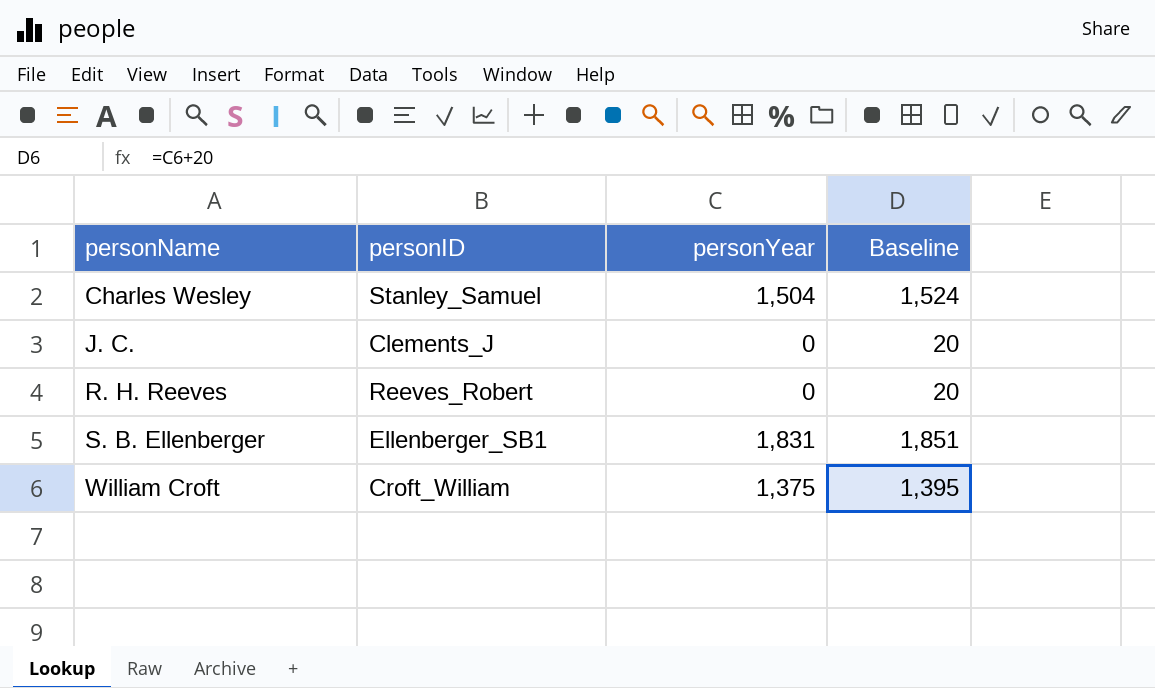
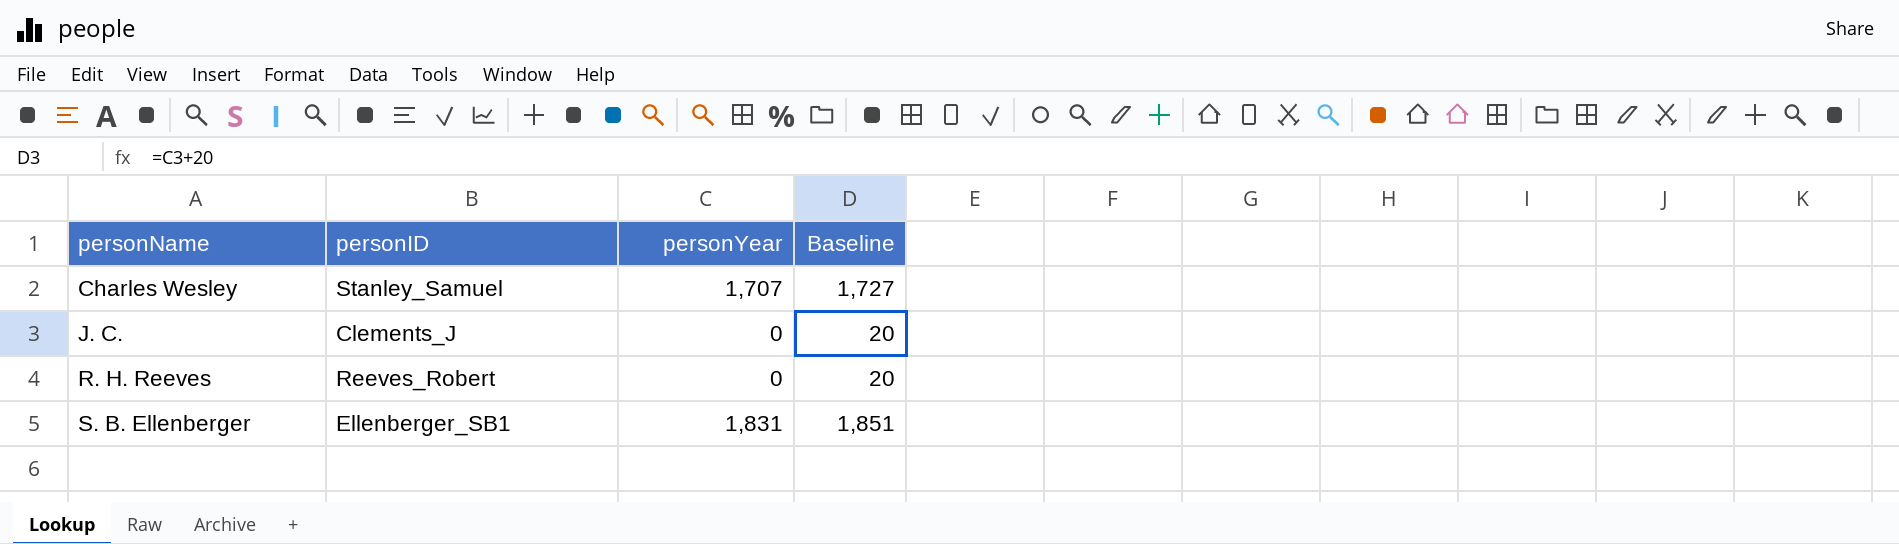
row William Croft: Croft_William | 1,375 | 1,395 -> none
Charles Wesley | personYear: 1,504 -> 1,707
Charles Wesley | Baseline: 1,524 -> 1,727

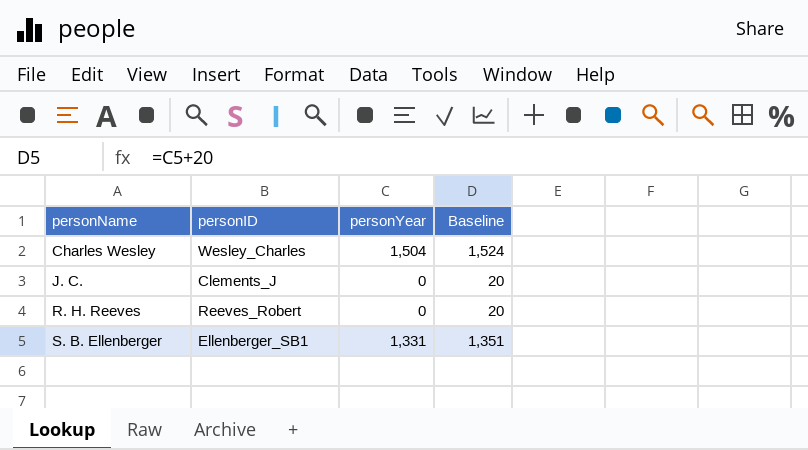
Charles Wesley | personID: Stanley_Samuel -> Wesley_Charles
Charles Wesley | personYear: 1,707 -> 1,504
Charles Wesley | Baseline: 1,727 -> 1,524
S. B. Ellenberger | personYear: 1,831 -> 1,331
S. B. Ellenberger | Baseline: 1,851 -> 1,351

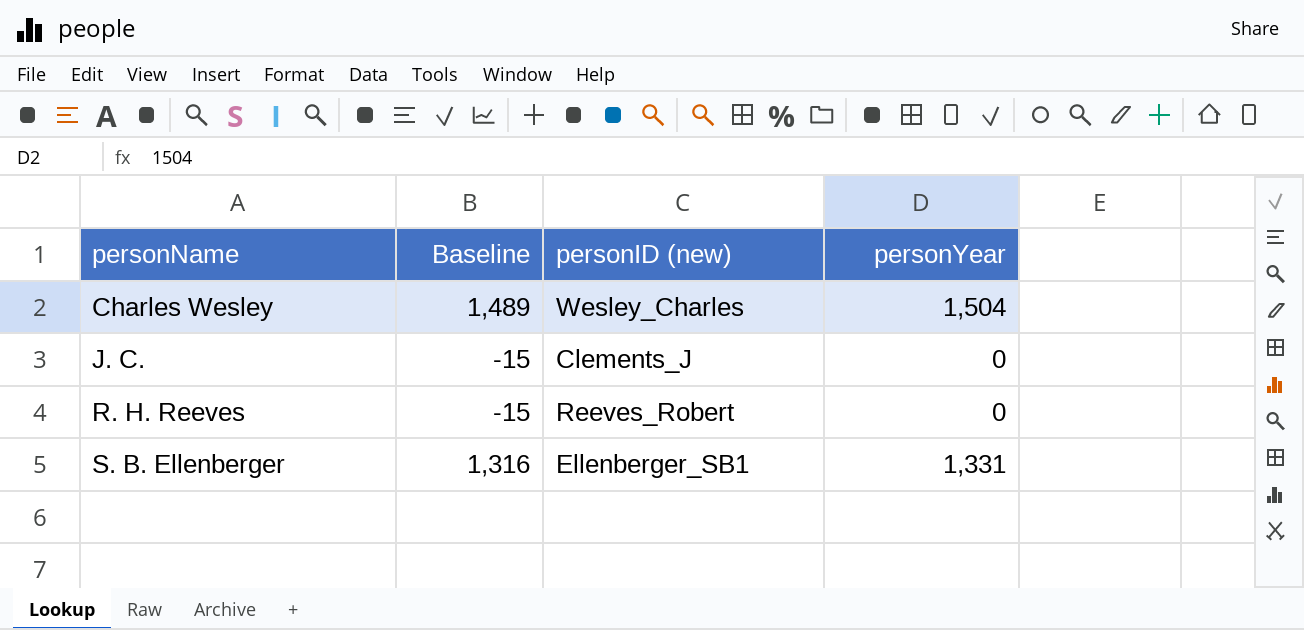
column Baseline | formula: [personYear] + 20 -> [personYear] - 15
column Baseline | position: 4 -> 2
column name: personID -> personID (new)

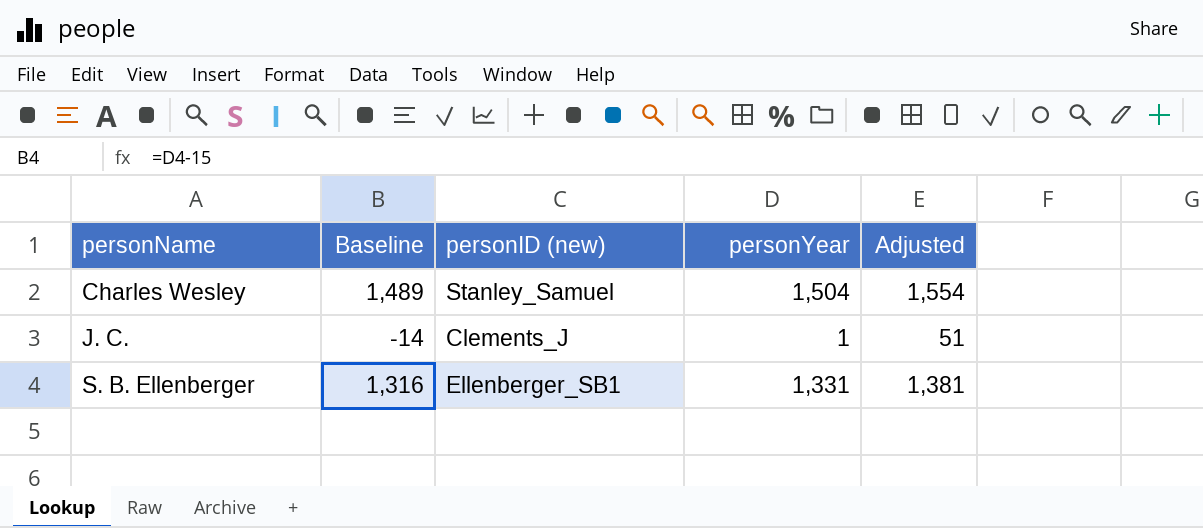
column Adjusted | formula: none -> [personYear] + 50
row R. H. Reeves: -15 | Reeves_Robert | 0 -> none
Charles Wesley | personID (new): Wesley_Charles -> Stanley_Samuel
J. C. | Baseline: -15 -> -14
J. C. | personYear: 0 -> 1

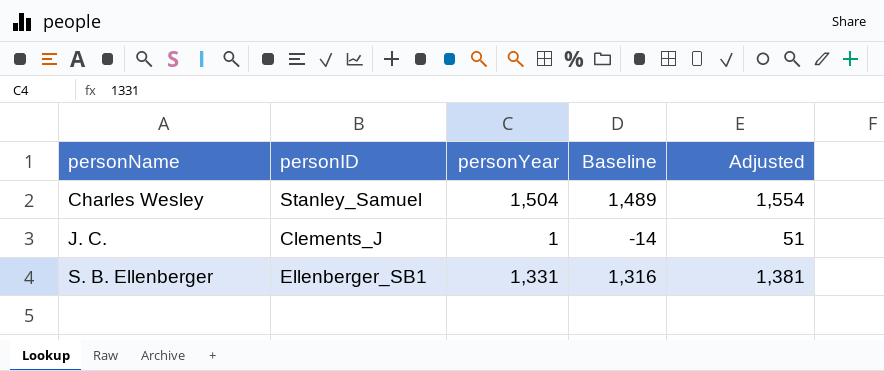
column name: personID (new) -> personID
column Baseline | position: 2 -> 4

